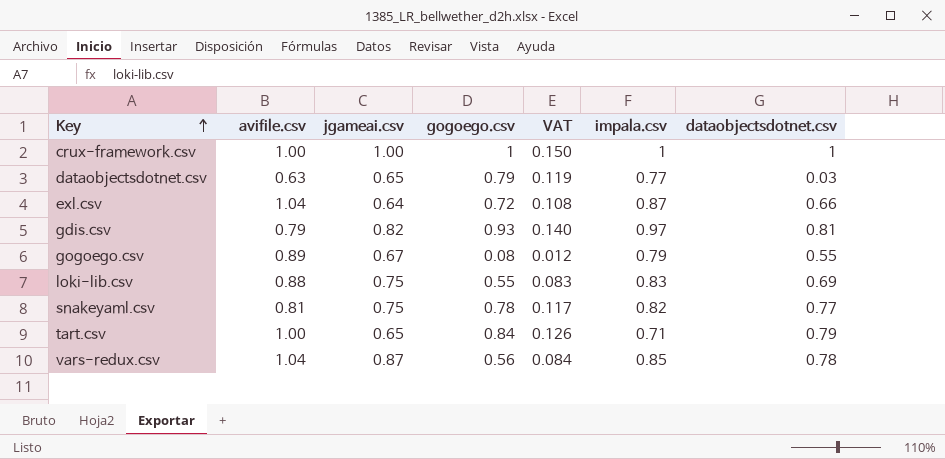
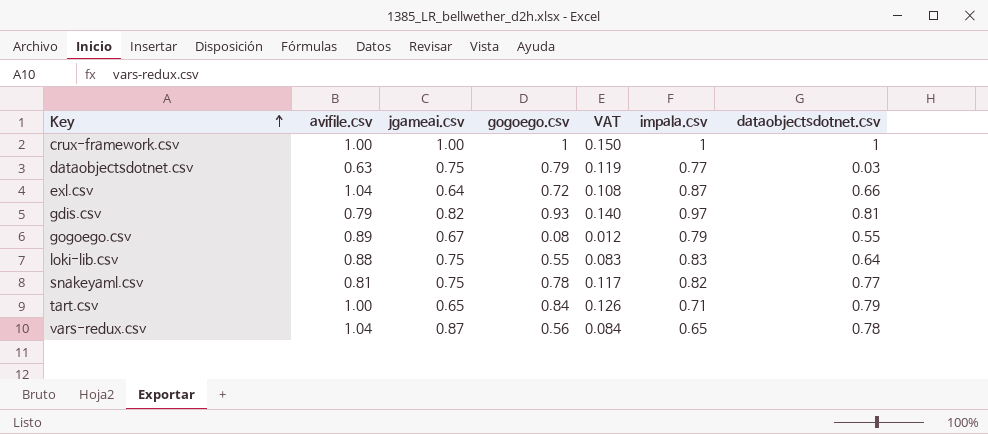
dataobjectsdotnet.csv | jgameai.csv: 0.65 -> 0.75
loki-lib.csv | dataobjectsdotnet.csv: 0.69 -> 0.64
vars-redux.csv | impala.csv: 0.85 -> 0.65

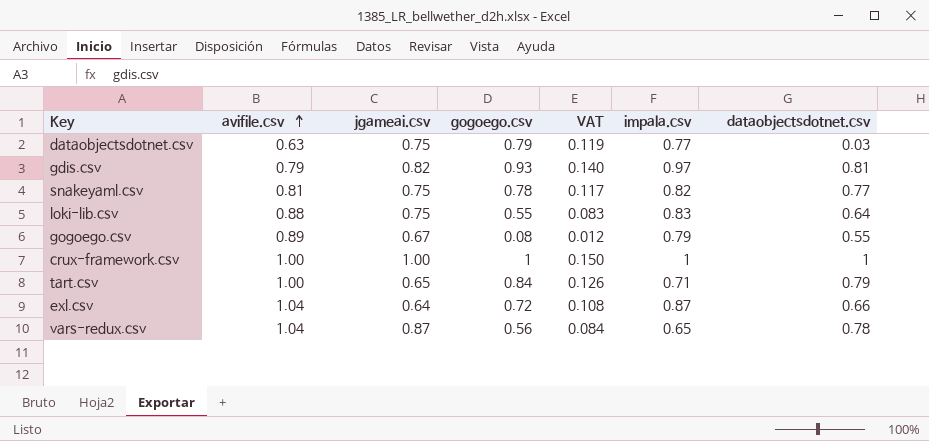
row order: Key ascending -> avifile.csv ascending

